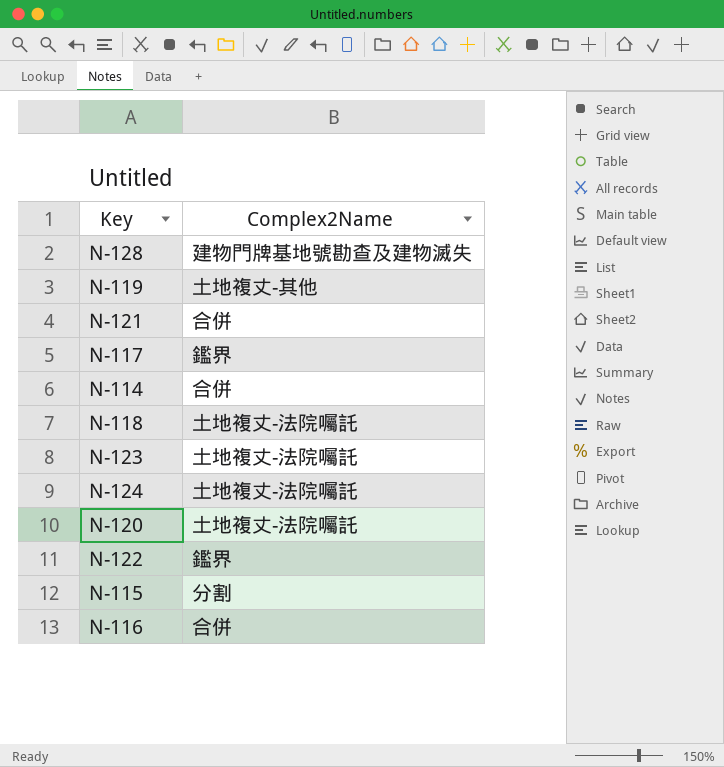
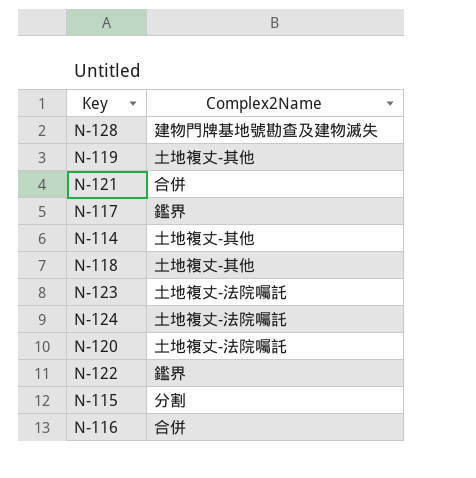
N-114 | Complex2Name: 合併 -> 土地複丈-其他
N-118 | Complex2Name: 土地複丈-法院囑託 -> 土地複丈-其他

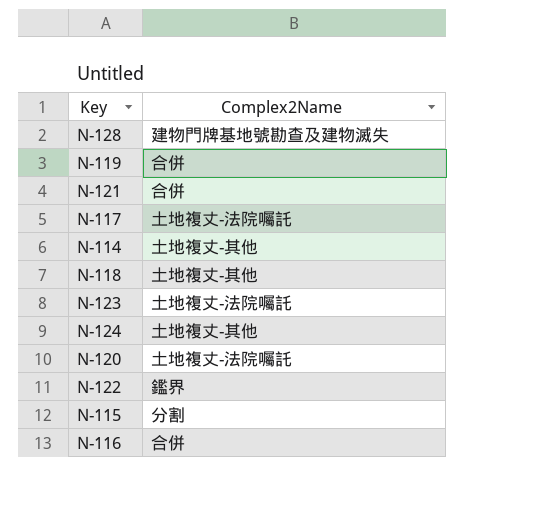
N-119 | Complex2Name: 土地複丈-其他 -> 合併
N-117 | Complex2Name: 鑑界 -> 土地複丈-法院囑託
N-124 | Complex2Name: 土地複丈-法院囑託 -> 土地複丈-其他

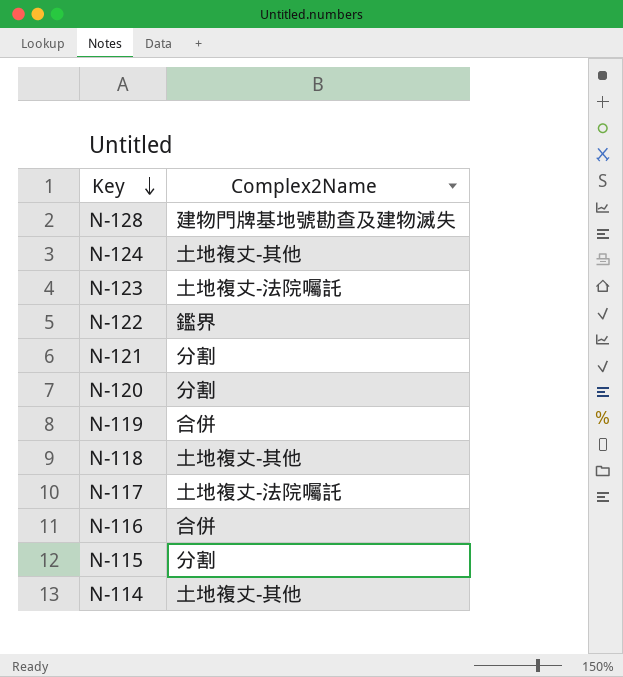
row order: none -> Key descending
N-121 | Complex2Name: 合併 -> 分割
N-120 | Complex2Name: 土地複丈-法院囑託 -> 分割

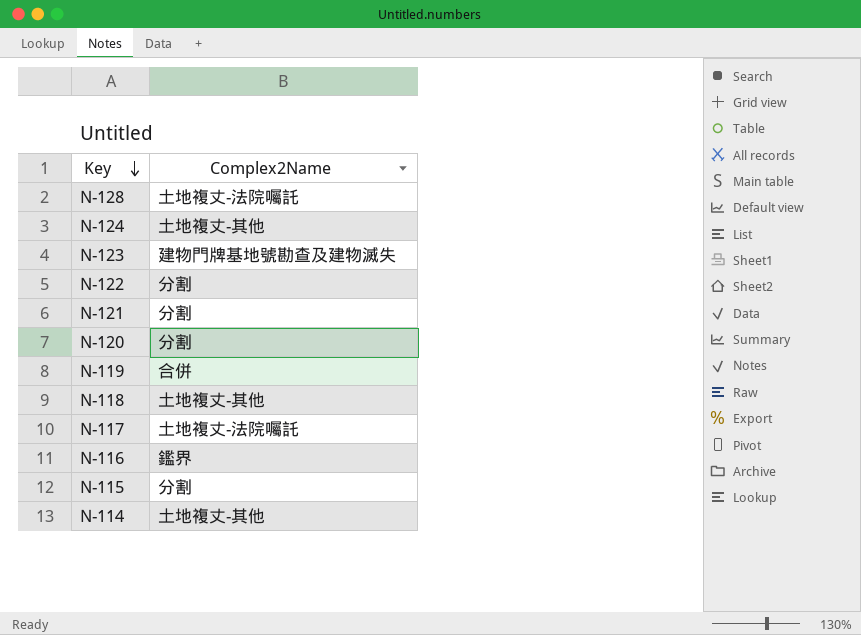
N-128 | Complex2Name: 建物門牌基地號勘查及建物滅失 -> 土地複丈-法院囑託
N-123 | Complex2Name: 土地複丈-法院囑託 -> 建物門牌基地號勘查及建物滅失
N-122 | Complex2Name: 鑑界 -> 分割
N-116 | Complex2Name: 合併 -> 鑑界

